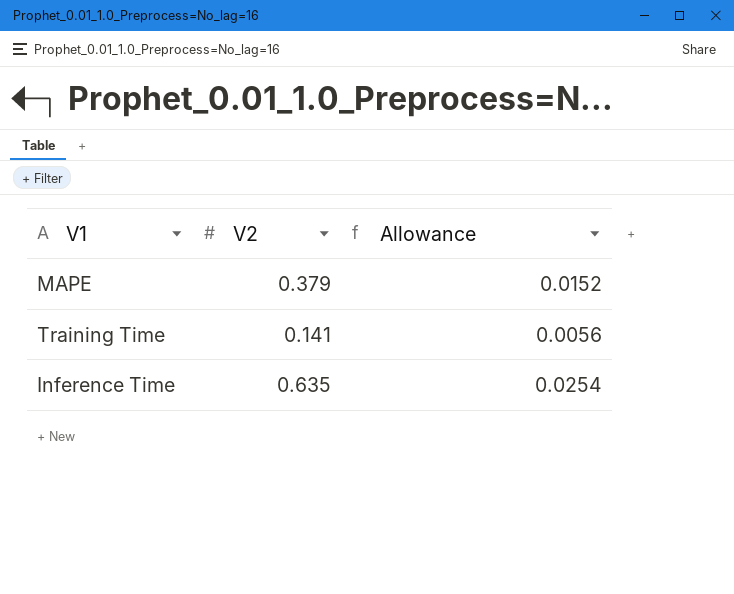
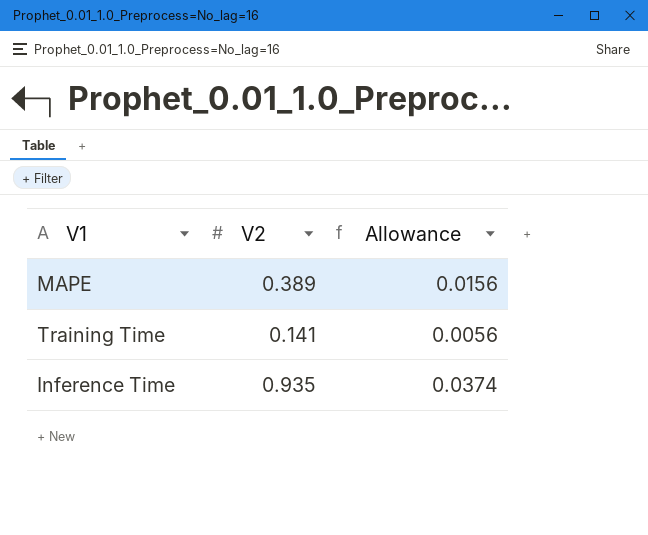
MAPE | V2: 0.379 -> 0.389
MAPE | Allowance: 0.0152 -> 0.0156
Inference Time | V2: 0.635 -> 0.935
Inference Time | Allowance: 0.0254 -> 0.0374

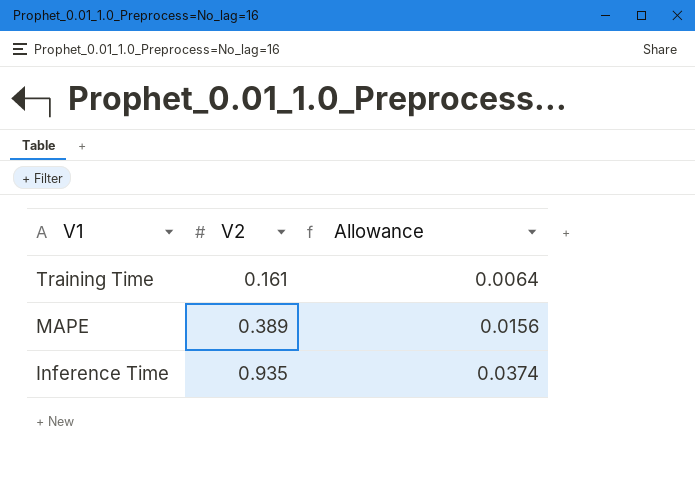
row order: none -> V1 descending
Training Time | V2: 0.141 -> 0.161
Training Time | Allowance: 0.0056 -> 0.0064

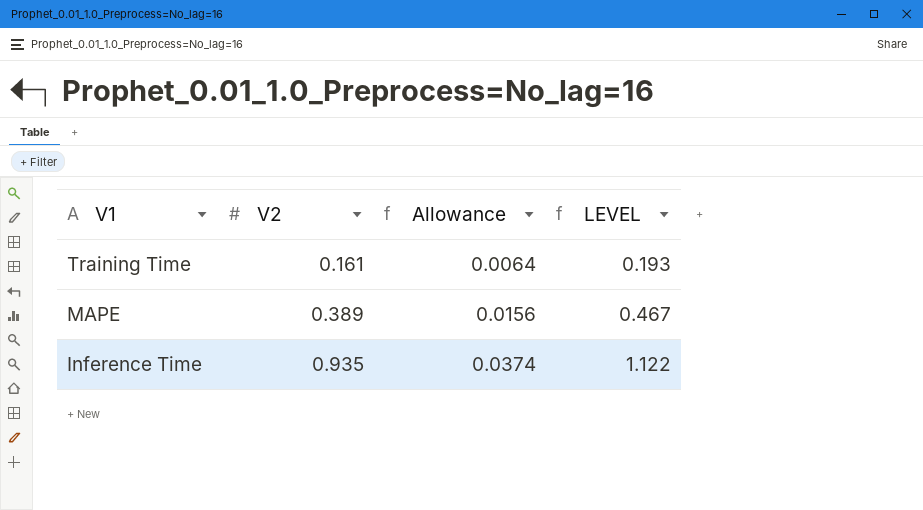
column LEVEL | formula: none -> [V2] * 1.2

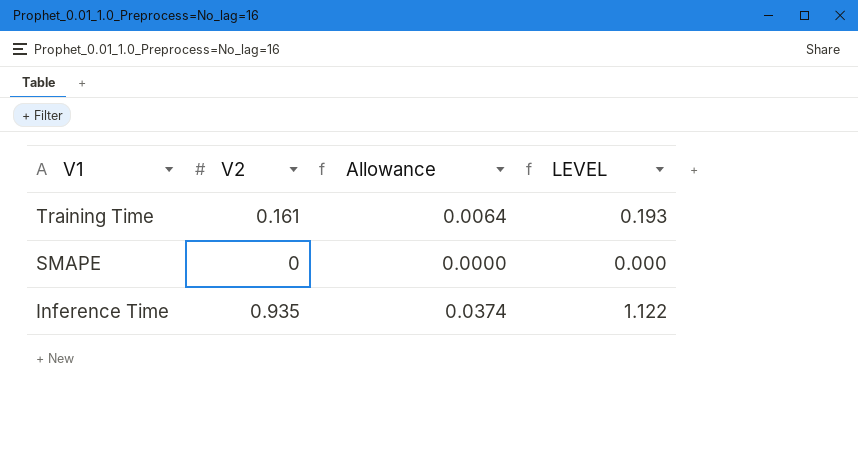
row MAPE: 0.389 | 0.0156 | 0.467 -> none
row SMAPE: none -> 0 | 0.0000 | 0.000

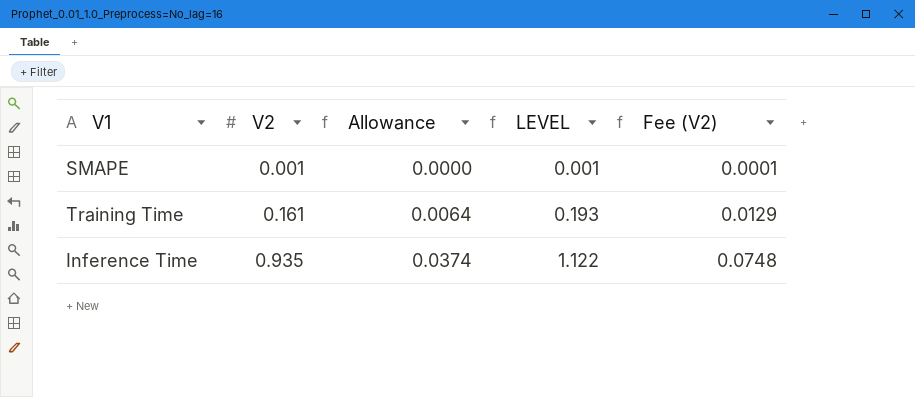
row order: V1 descending -> V2 ascending
column Fee (V2) | formula: none -> [V2] * 0.08
SMAPE | V2: 0 -> 0.001
SMAPE | LEVEL: 0.000 -> 0.001

